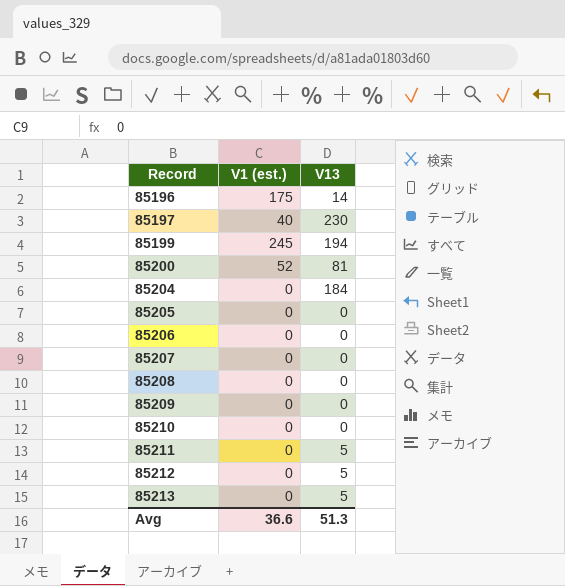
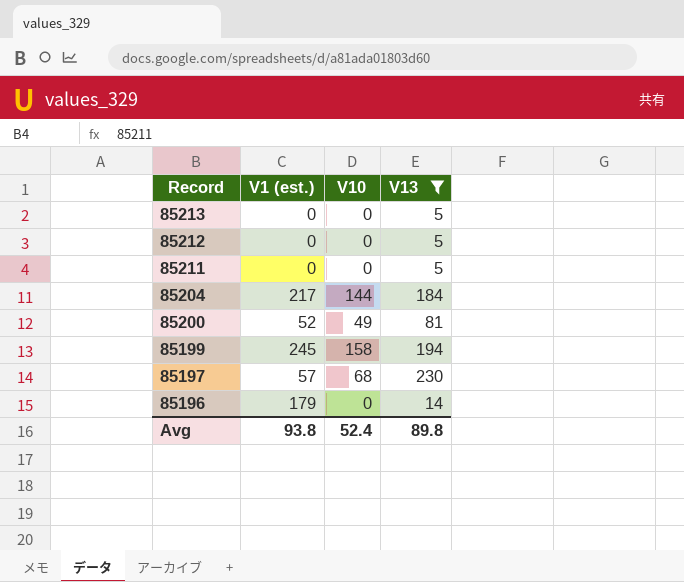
filter: none -> V13 != 0
row order: Record ascending -> Record descending
column V10 | position: none -> 3
85204 | V1 (est.): 0 -> 217
85197 | V1 (est.): 40 -> 57
85196 | V1 (est.): 175 -> 179
Avg | V1 (est.): 36.6 -> 93.8
Avg | V13: 51.3 -> 89.8

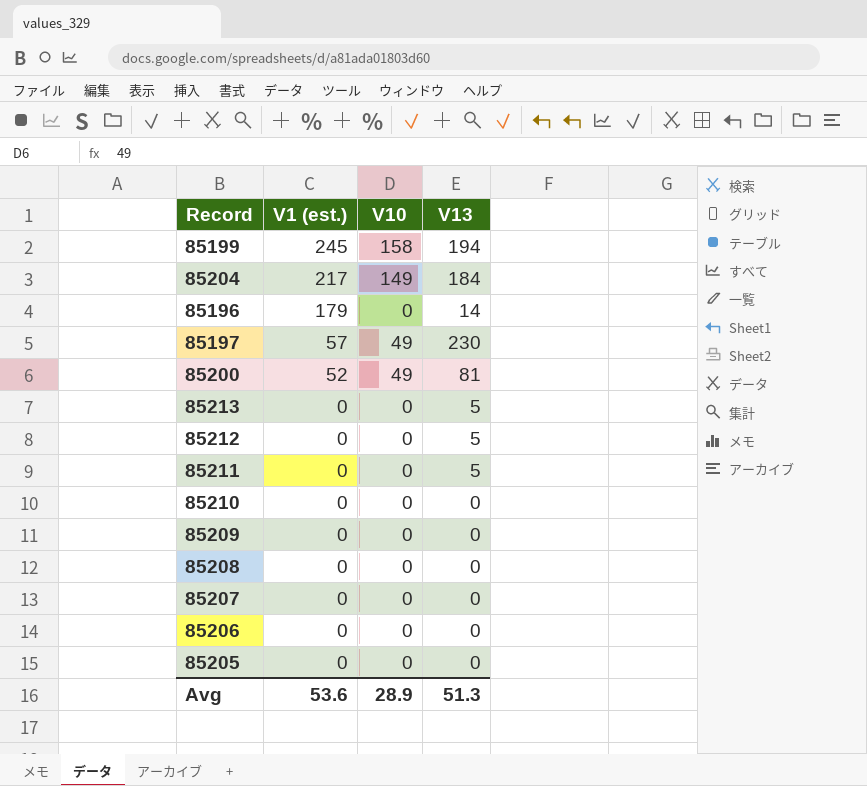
filter: V13 != 0 -> none
row order: Record descending -> V1 (est.) descending
85204 | V10: 144 -> 149
85197 | V10: 68 -> 49
Avg | V1 (est.): 93.8 -> 53.6
Avg | V10: 52.4 -> 28.9
Avg | V13: 89.8 -> 51.3

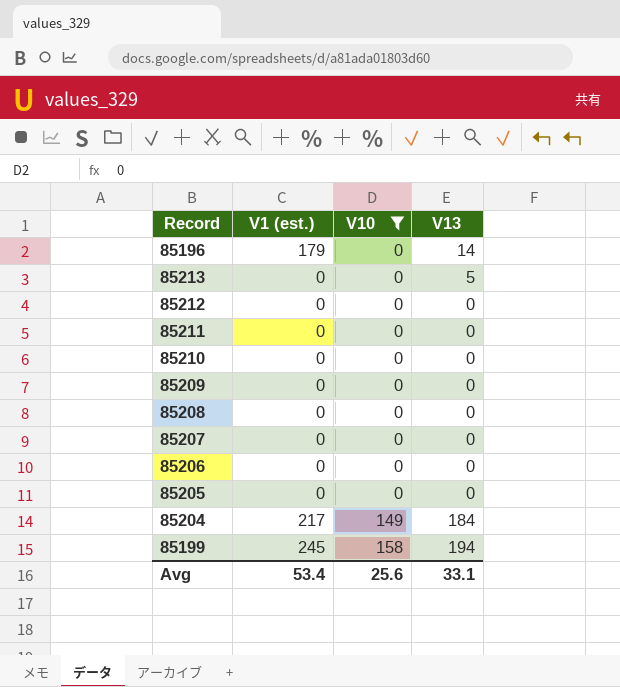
filter: none -> V10 != 49
row order: V1 (est.) descending -> V10 ascending
85212 | V13: 5 -> 0
85211 | V13: 5 -> 0
Avg | V1 (est.): 53.6 -> 53.4
Avg | V10: 28.9 -> 25.6
Avg | V13: 51.3 -> 33.1

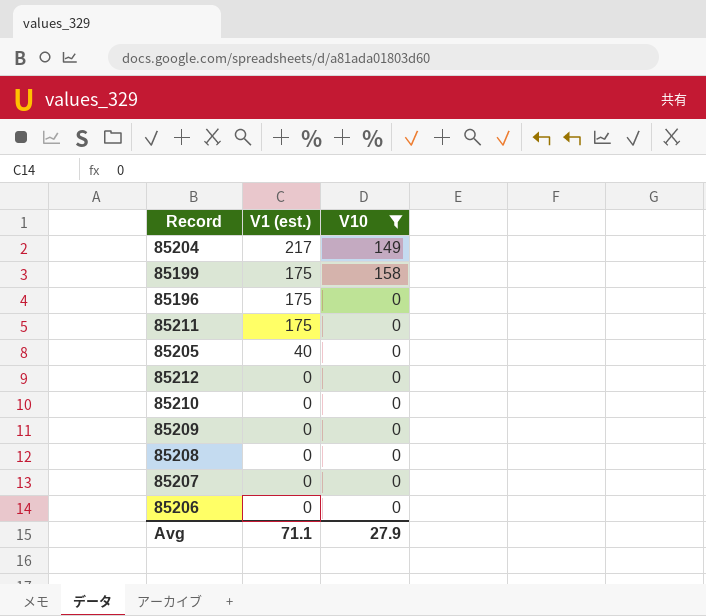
row order: V10 ascending -> V1 (est.) descending
column V13 | position: 4 -> none
row 85213: 0 | 0 | 5 -> none
85199 | V1 (est.): 245 -> 175
85196 | V1 (est.): 179 -> 175
85211 | V1 (est.): 0 -> 175
85205 | V1 (est.): 0 -> 40
Avg | V1 (est.): 53.4 -> 71.1
Avg | V10: 25.6 -> 27.9

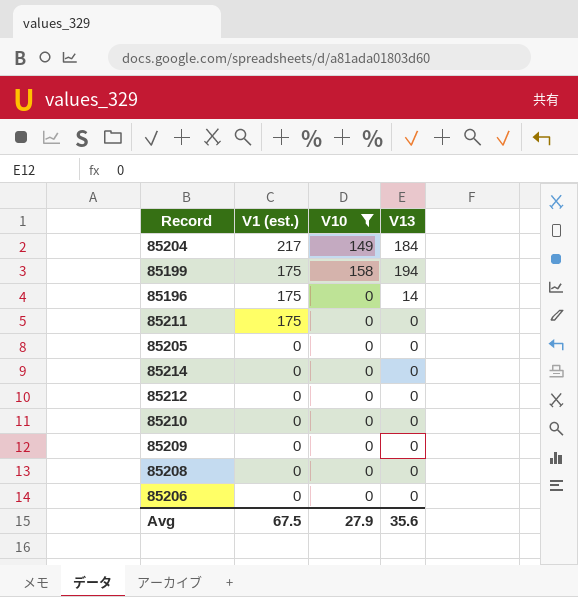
column V13 | position: none -> 4
row 85207: 0 | 0 -> none
85205 | V1 (est.): 40 -> 0
row 85214: none -> 0 | 0 | 0
Avg | V1 (est.): 71.1 -> 67.5

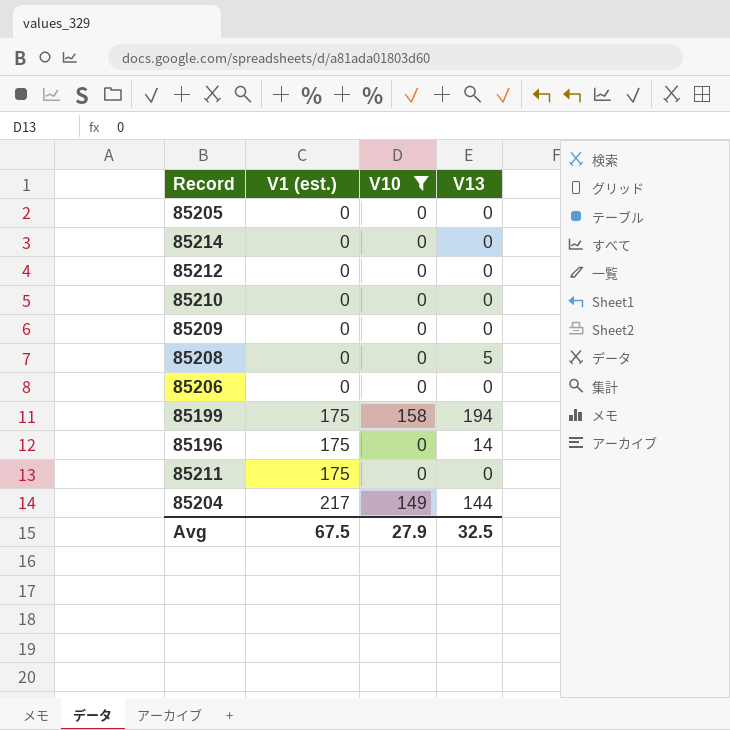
row order: V1 (est.) descending -> V1 (est.) ascending
85208 | V13: 0 -> 5
85204 | V13: 184 -> 144
Avg | V13: 35.6 -> 32.5

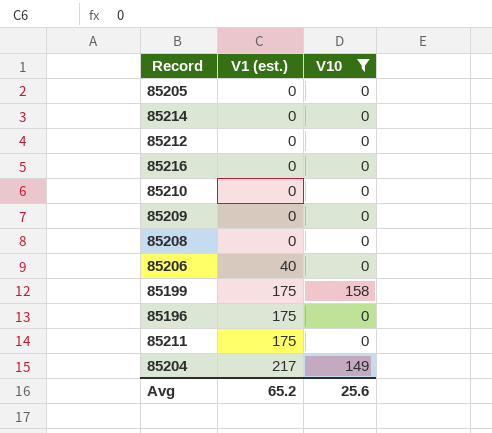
column V13 | position: 4 -> none
row 85216: none -> 0 | 0
85206 | V1 (est.): 0 -> 40
Avg | V1 (est.): 67.5 -> 65.2
Avg | V10: 27.9 -> 25.6

